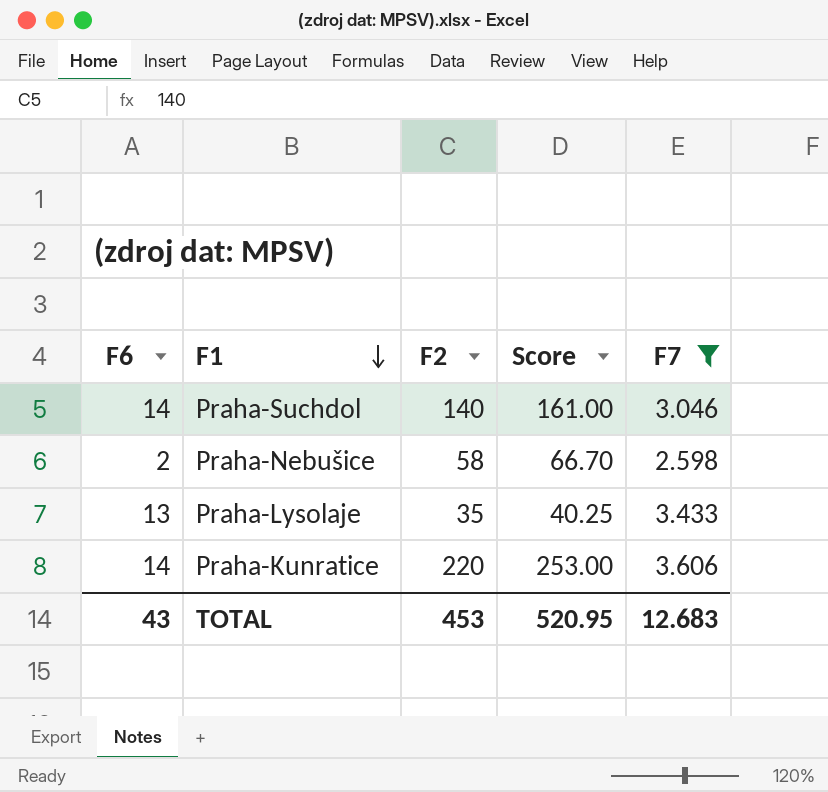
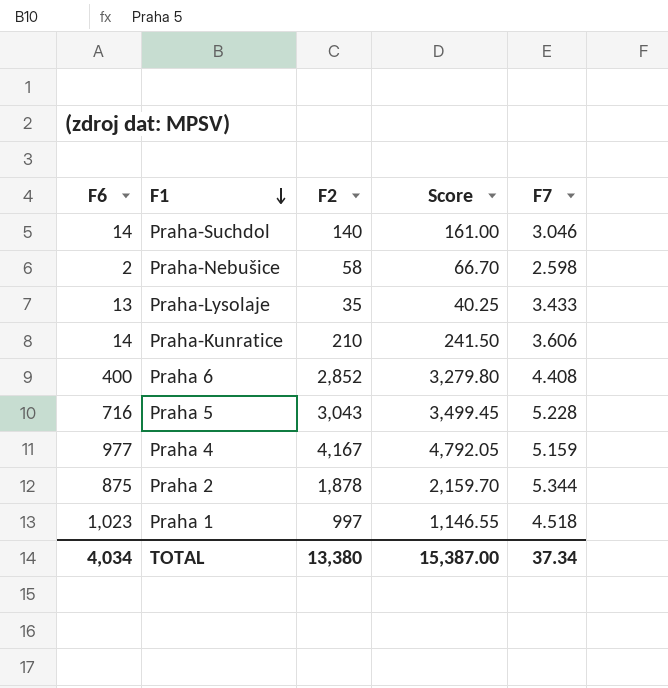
filter: F7 <= 3.606 -> none
Praha-Kunratice | F2: 220 -> 210
Praha-Kunratice | Score: 253.00 -> 241.50
TOTAL | F6: 43 -> 4,034
TOTAL | F2: 453 -> 13,380
TOTAL | Score: 520.95 -> 15,387.00
TOTAL | F7: 12.683 -> 37.34

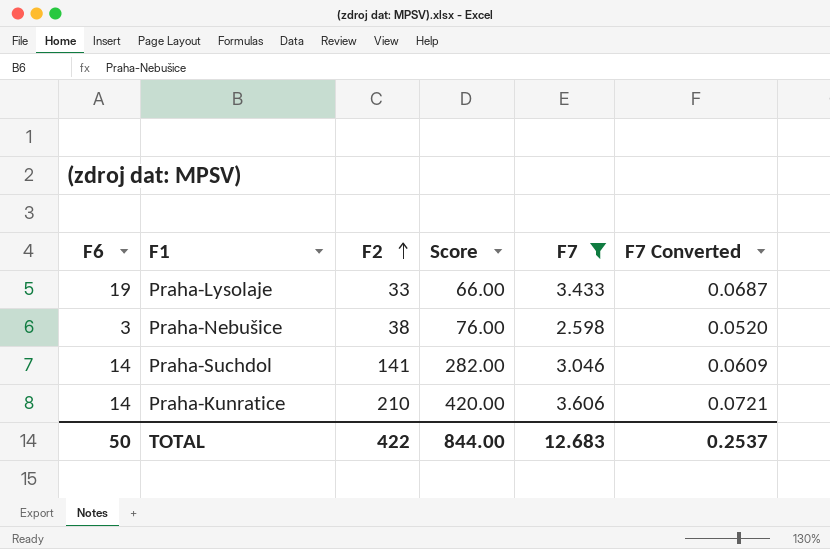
filter: none -> F7 <= 3.606
row order: F1 descending -> F2 ascending
column Score | formula: [F2] * 1.15 -> [F2] * 2
column F7 Converted | formula: none -> [F7] * 0.02
Praha-Lysolaje | F6: 13 -> 19
Praha-Lysolaje | F2: 35 -> 33
Praha-Nebušice | F6: 2 -> 3
Praha-Nebušice | F2: 58 -> 38
Praha-Suchdol | F2: 140 -> 141
TOTAL | F6: 4,034 -> 50
TOTAL | F2: 13,380 -> 422
TOTAL | Score: 15,387.00 -> 844.00
TOTAL | F7: 37.34 -> 12.683

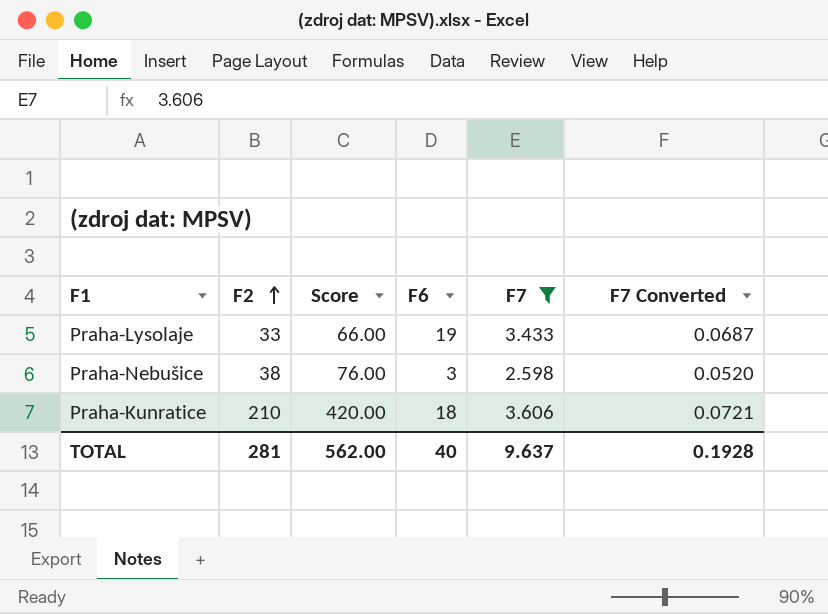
column F6 | position: 1 -> 4
row Praha-Suchdol: 14 | 141 | 282.00 | 3.046 | 0.0609 -> none
Praha-Kunratice | F6: 14 -> 18
TOTAL | F2: 422 -> 281
TOTAL | Score: 844.00 -> 562.00
TOTAL | F6: 50 -> 40
TOTAL | F7: 12.683 -> 9.637
TOTAL | F7 Converted: 0.2537 -> 0.1928

